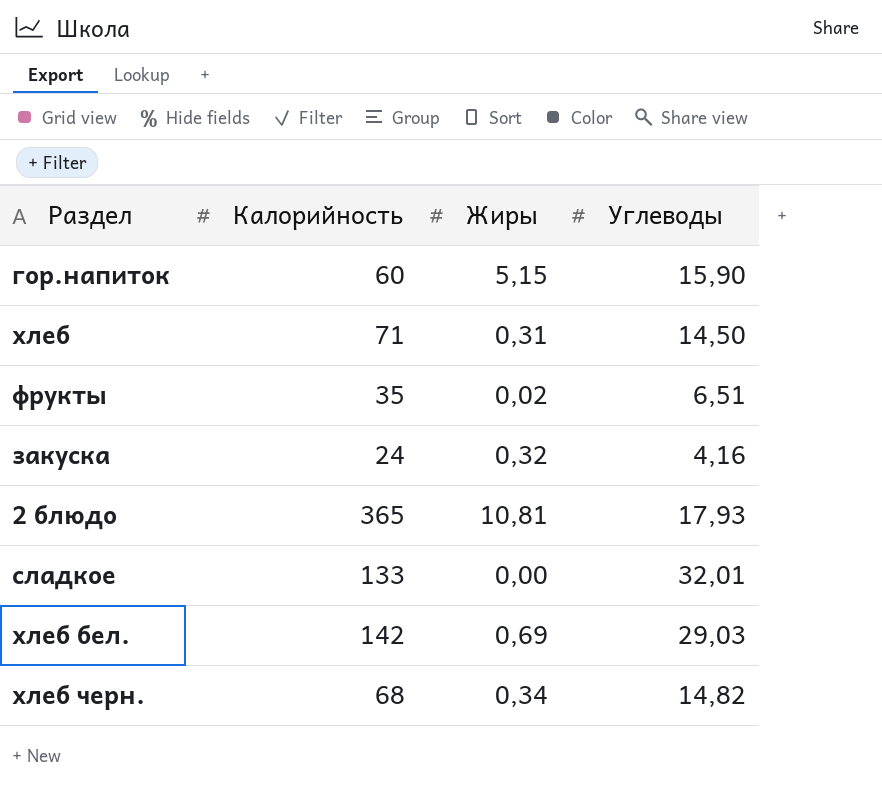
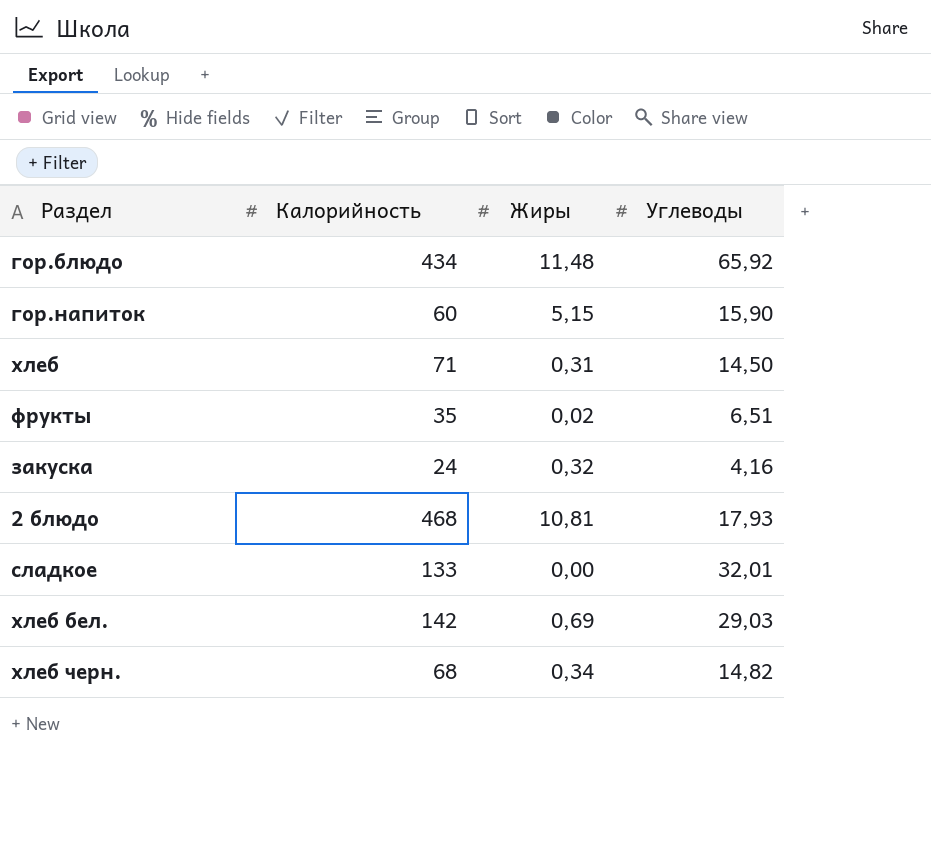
row гор.блюдо: none -> 434 | 11,48 | 65,92
2 блюдо | Калорийность: 365 -> 468

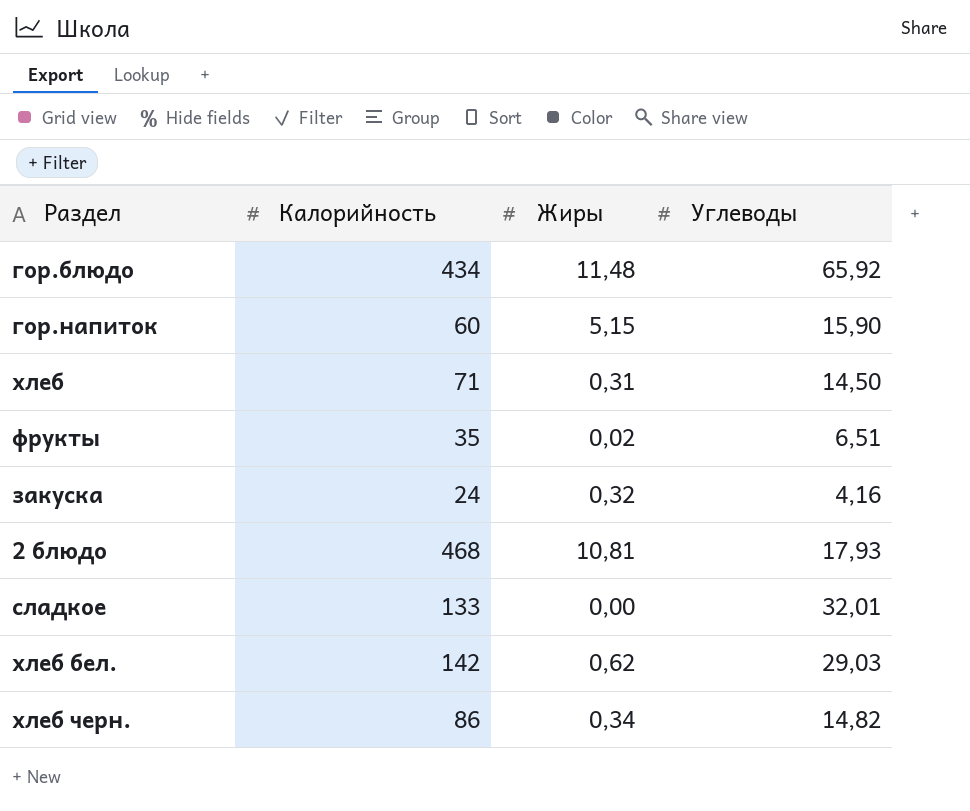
хлеб бел. | Жиры: 0,69 -> 0,62
хлеб черн. | Калорийность: 68 -> 86

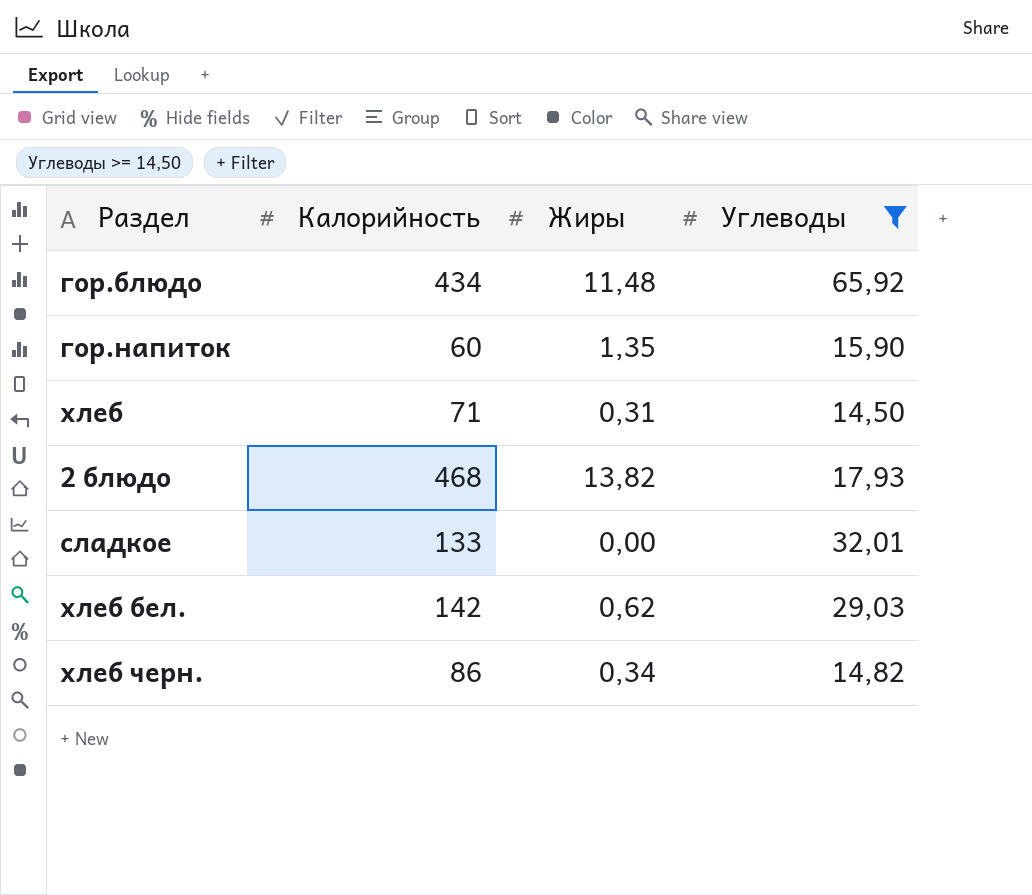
filter: none -> Углеводы >= 14,50
гор.напиток | Жиры: 5,15 -> 1,35
2 блюдо | Жиры: 10,81 -> 13,82

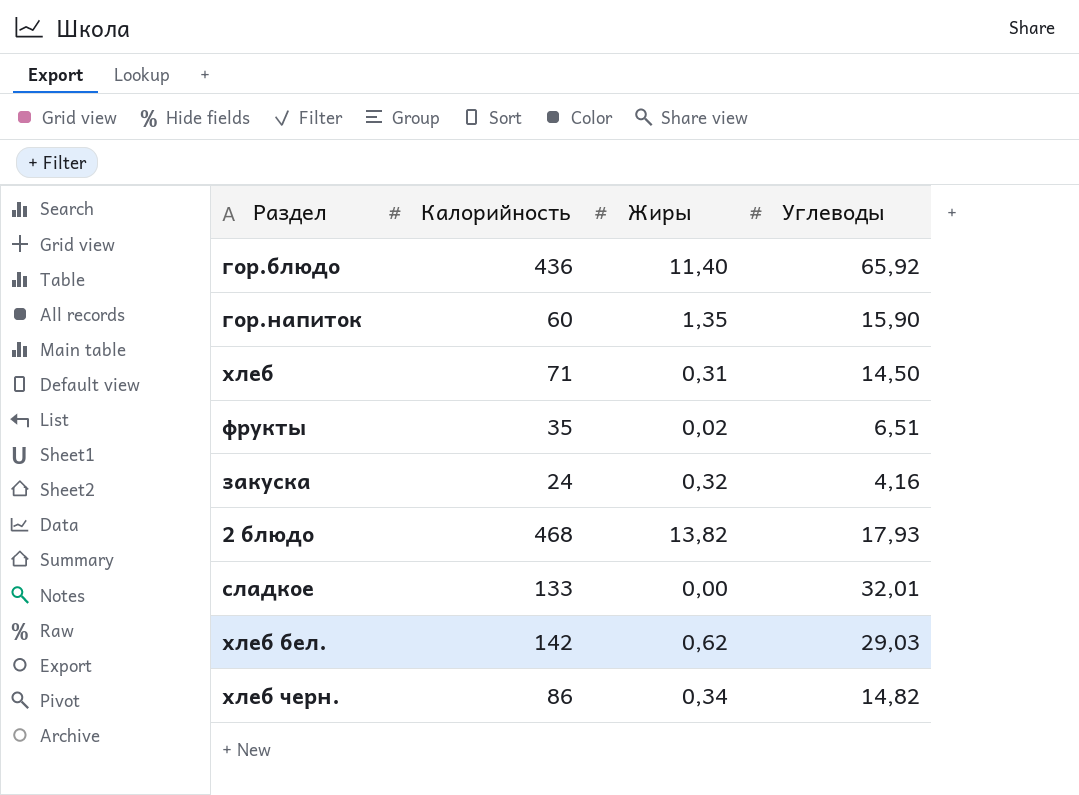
filter: Углеводы >= 14,50 -> none
гор.блюдо | Калорийность: 434 -> 436
гор.блюдо | Жиры: 11,48 -> 11,40

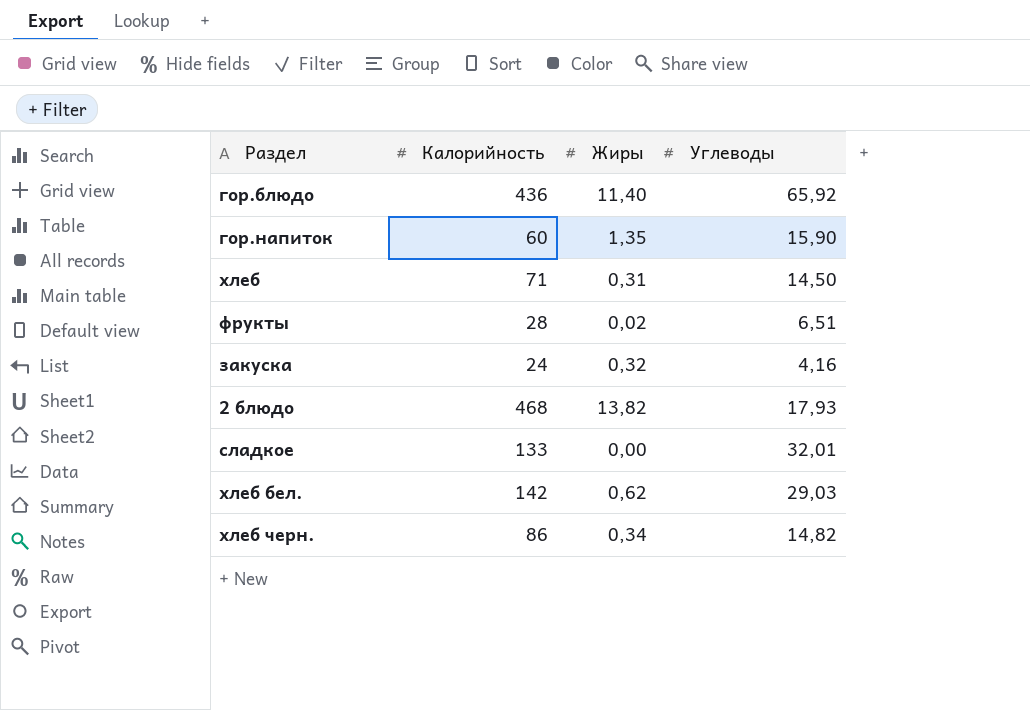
фрукты | Калорийность: 35 -> 28

